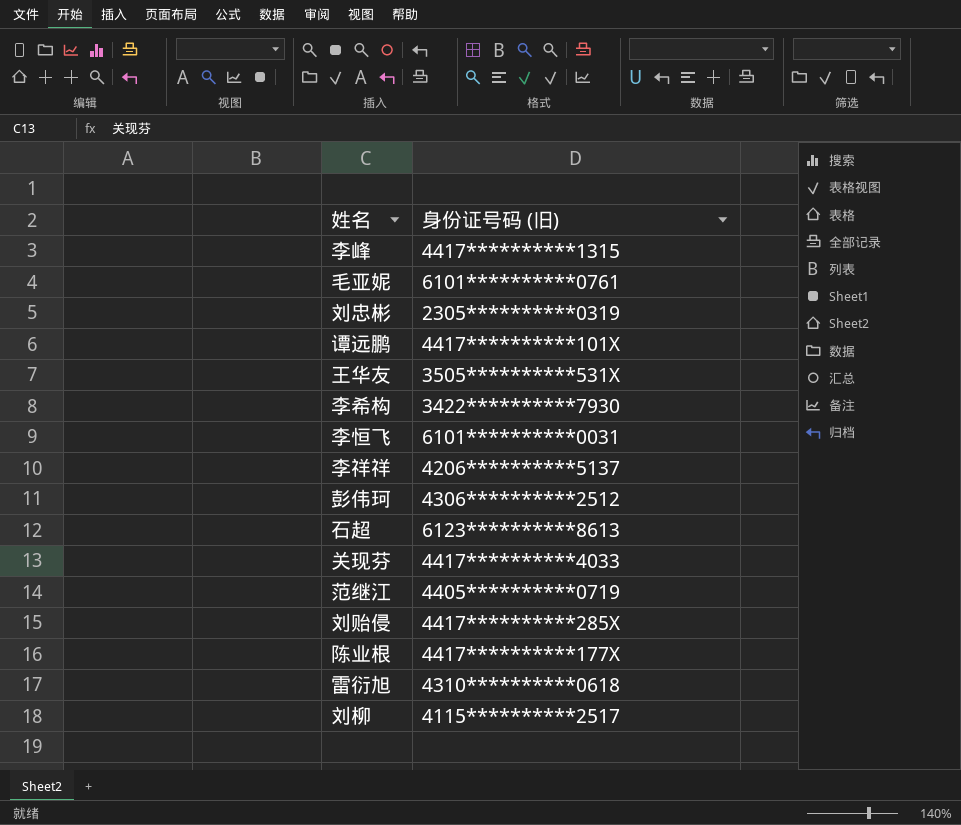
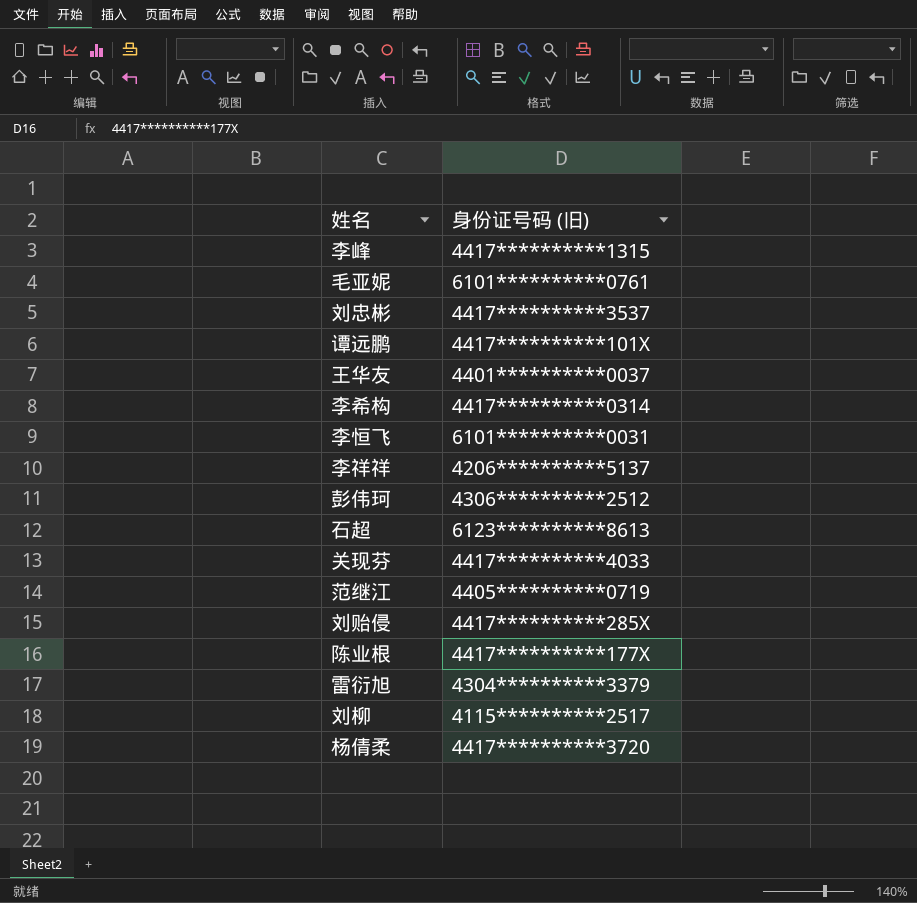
刘忠彬 | 身份证号码 (旧): 2305**********0319 -> 4417**********3537
王华友 | 身份证号码 (旧): 3505**********531X -> 4401**********0037
李希构 | 身份证号码 (旧): 3422**********7930 -> 4417**********0314
雷衍旭 | 身份证号码 (旧): 4310**********0618 -> 4304**********3379
row 杨倩柔: none -> 4417**********3720

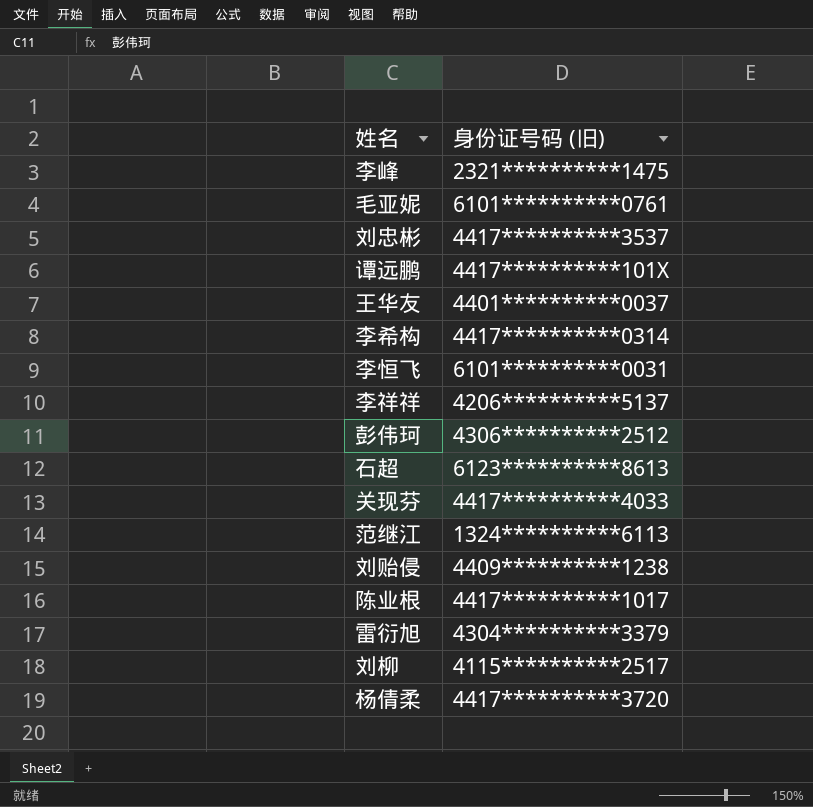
李峰 | 身份证号码 (旧): 4417**********1315 -> 2321**********1475
范继江 | 身份证号码 (旧): 4405**********0719 -> 1324**********6113
刘贻侵 | 身份证号码 (旧): 4417**********285X -> 4409**********1238
陈业根 | 身份证号码 (旧): 4417**********177X -> 4417**********1017

